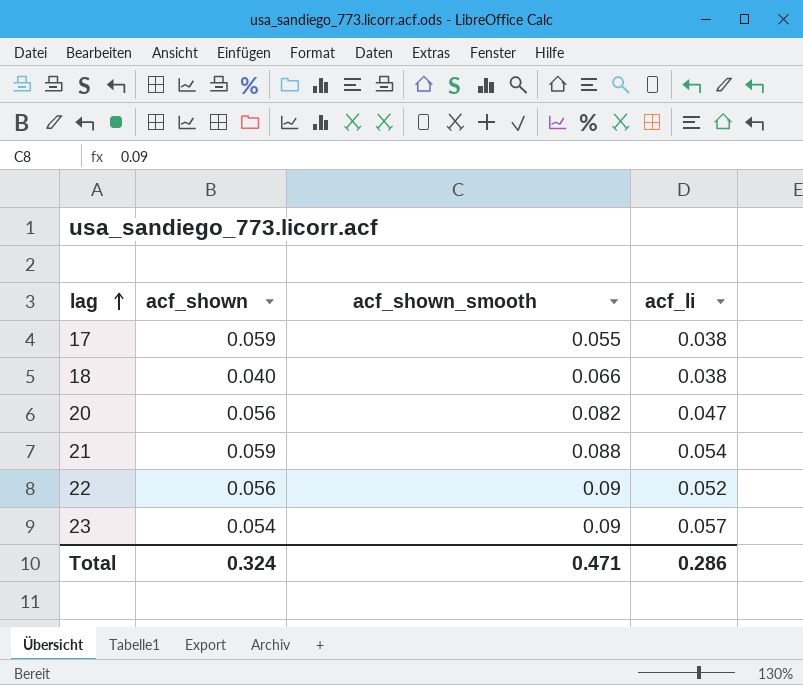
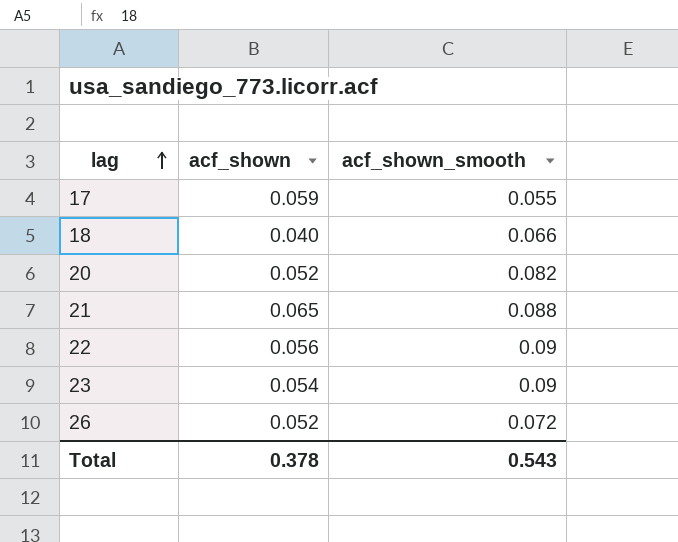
column acf_li | position: 4 -> none
20 | acf_shown: 0.056 -> 0.052
21 | acf_shown: 0.059 -> 0.065
row 26: none -> 0.052 | 0.072
Total | acf_shown: 0.324 -> 0.378
Total | acf_shown_smooth: 0.471 -> 0.543

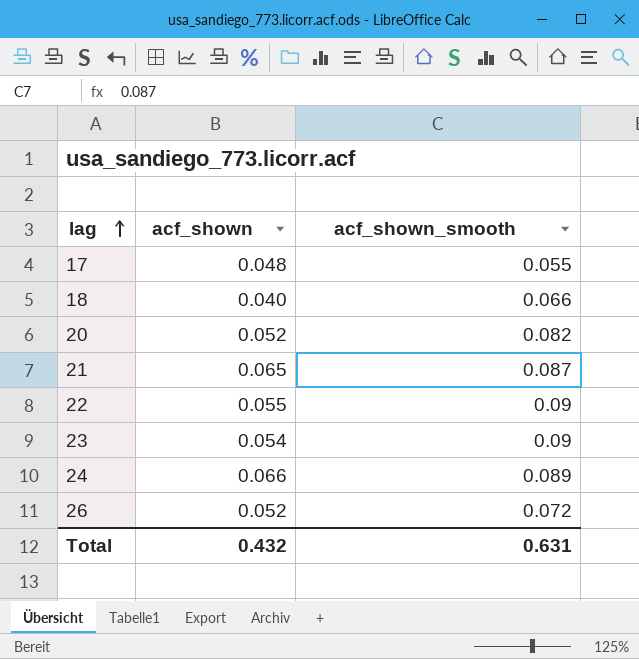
17 | acf_shown: 0.059 -> 0.048
21 | acf_shown_smooth: 0.088 -> 0.087
22 | acf_shown: 0.056 -> 0.055
row 24: none -> 0.066 | 0.089
Total | acf_shown: 0.378 -> 0.432
Total | acf_shown_smooth: 0.543 -> 0.631

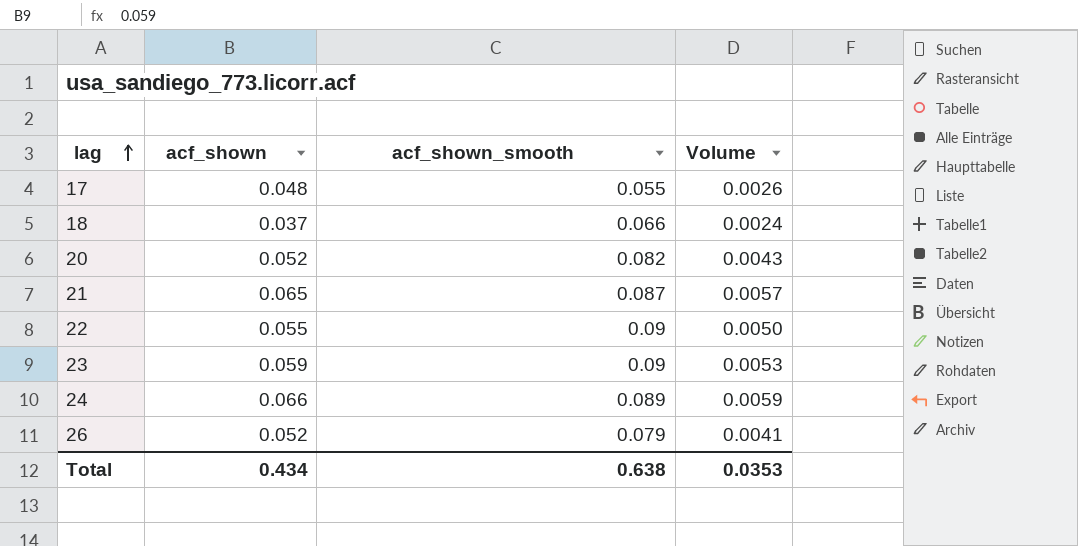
column Volume | formula: none -> [acf_shown] * [acf_shown_smooth]
18 | acf_shown: 0.040 -> 0.037
23 | acf_shown: 0.054 -> 0.059
26 | acf_shown_smooth: 0.072 -> 0.079
Total | acf_shown: 0.432 -> 0.434
Total | acf_shown_smooth: 0.631 -> 0.638

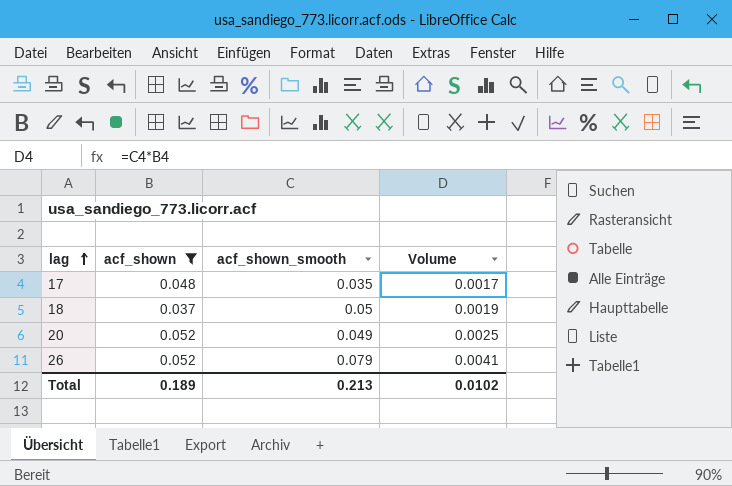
filter: none -> acf_shown <= 0.052
17 | acf_shown_smooth: 0.055 -> 0.035
17 | Volume: 0.0026 -> 0.0017
18 | acf_shown_smooth: 0.066 -> 0.05
18 | Volume: 0.0024 -> 0.0019
20 | acf_shown_smooth: 0.082 -> 0.049
20 | Volume: 0.0043 -> 0.0025
Total | acf_shown: 0.434 -> 0.189
Total | acf_shown_smooth: 0.638 -> 0.213
Total | Volume: 0.0353 -> 0.0102

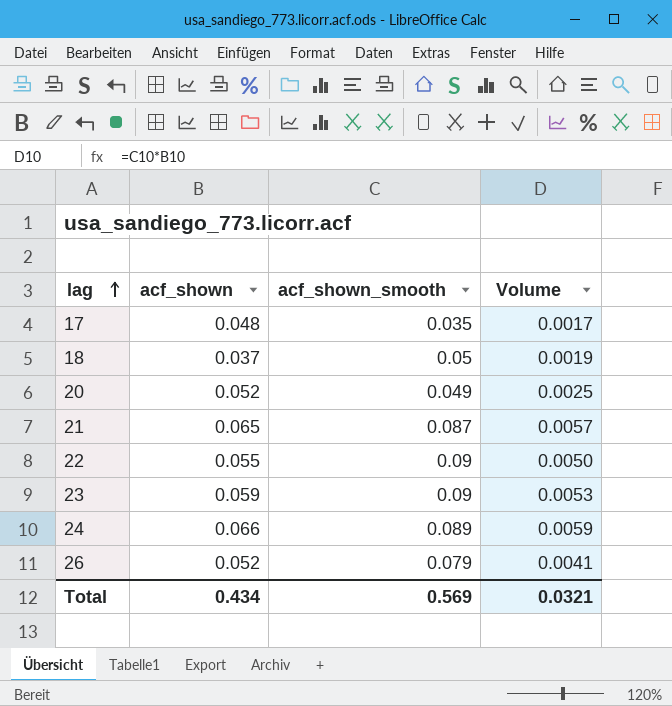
filter: acf_shown <= 0.052 -> none
Total | acf_shown: 0.189 -> 0.434
Total | acf_shown_smooth: 0.213 -> 0.569
Total | Volume: 0.0102 -> 0.0321

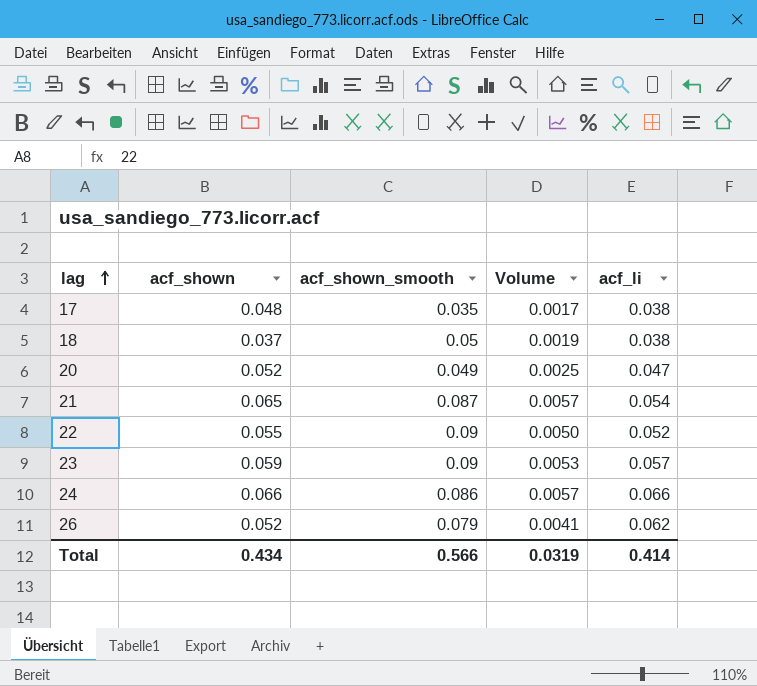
column acf_li | position: none -> 5
24 | acf_shown_smooth: 0.089 -> 0.086
24 | Volume: 0.0059 -> 0.0057
Total | acf_shown_smooth: 0.569 -> 0.566
Total | Volume: 0.0321 -> 0.0319

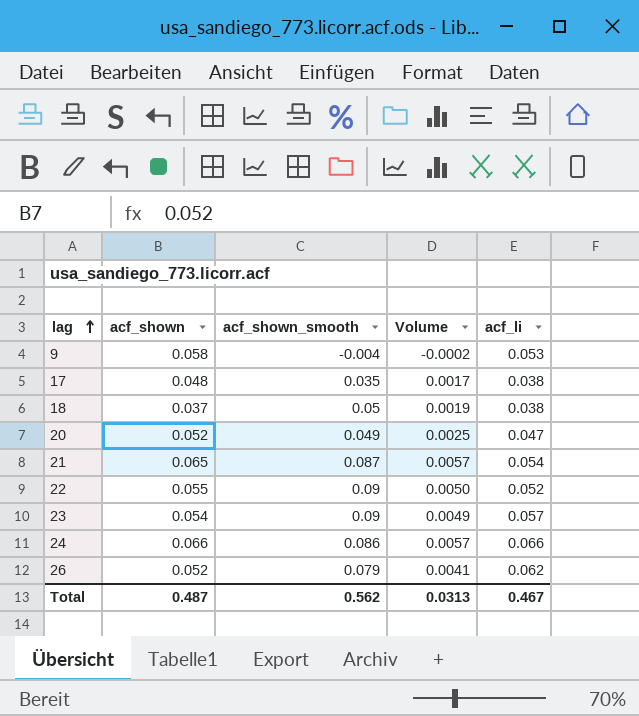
row 9: none -> 0.058 | -0.004 | -0.0002 | 0.053
23 | acf_shown: 0.059 -> 0.054
23 | Volume: 0.0053 -> 0.0049
Total | acf_shown: 0.434 -> 0.487
Total | acf_shown_smooth: 0.566 -> 0.562
Total | Volume: 0.0319 -> 0.0313
Total | acf_li: 0.414 -> 0.467

